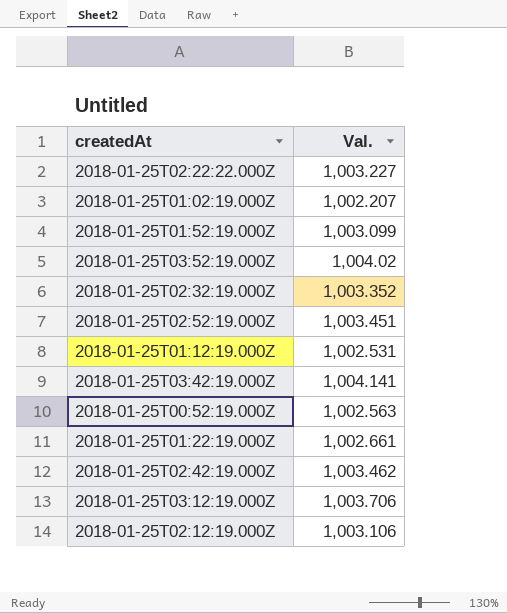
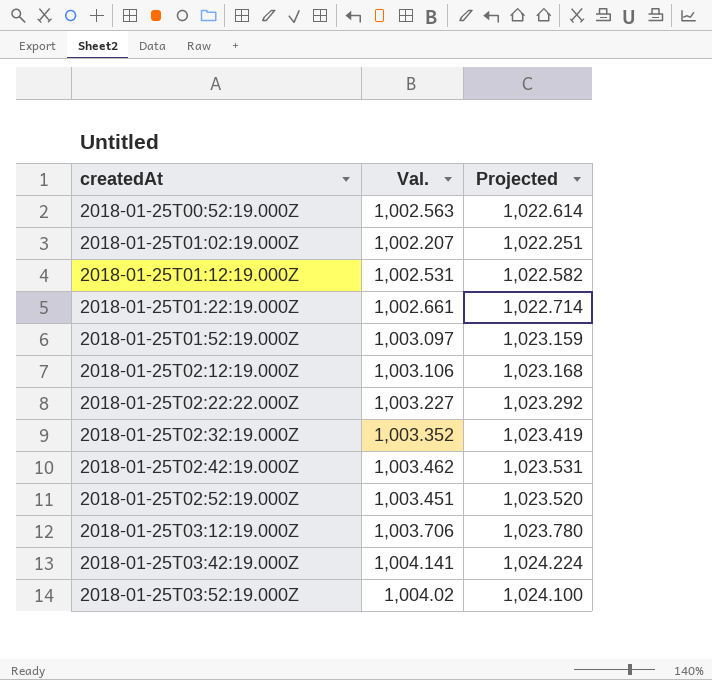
row order: none -> createdAt ascending
column Projected | formula: none -> [Val.] * 1.02
2018-01-25T01:52:19.000Z | Val.: 1,003.099 -> 1,003.097

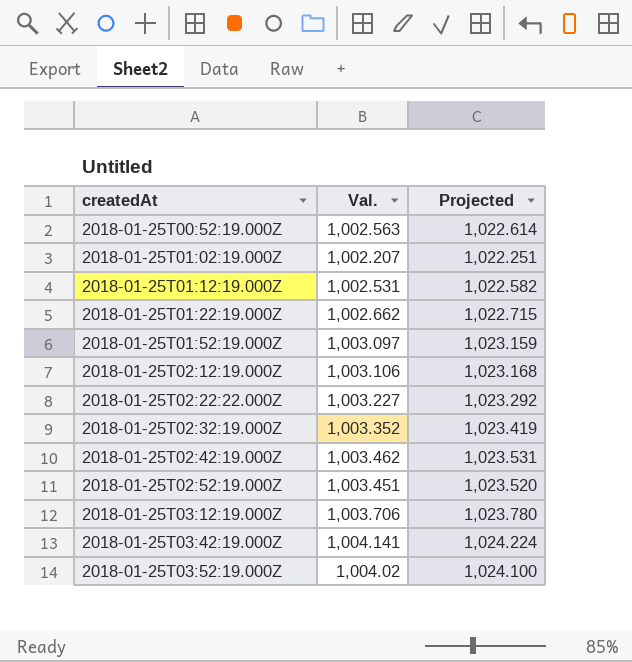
2018-01-25T01:22:19.000Z | Val.: 1,002.661 -> 1,002.662
2018-01-25T01:22:19.000Z | Projected: 1,022.714 -> 1,022.715

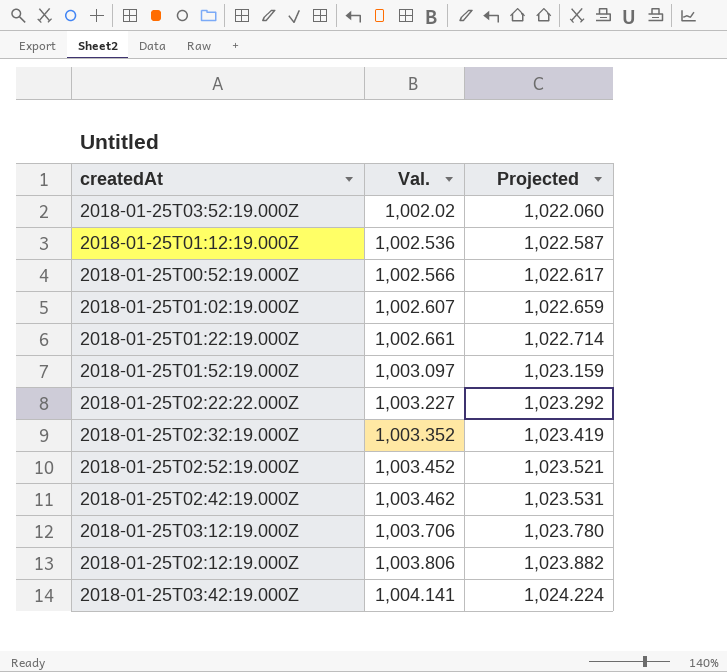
row order: createdAt ascending -> Val. ascending
2018-01-25T03:52:19.000Z | Val.: 1,004.02 -> 1,002.02
2018-01-25T03:52:19.000Z | Projected: 1,024.100 -> 1,022.060
2018-01-25T01:12:19.000Z | Val.: 1,002.531 -> 1,002.536
2018-01-25T01:12:19.000Z | Projected: 1,022.582 -> 1,022.587
2018-01-25T00:52:19.000Z | Val.: 1,002.563 -> 1,002.566
2018-01-25T00:52:19.000Z | Projected: 1,022.614 -> 1,022.617
2018-01-25T01:02:19.000Z | Val.: 1,002.207 -> 1,002.607
2018-01-25T01:02:19.000Z | Projected: 1,022.251 -> 1,022.659
2018-01-25T01:22:19.000Z | Val.: 1,002.662 -> 1,002.661
2018-01-25T01:22:19.000Z | Projected: 1,022.715 -> 1,022.714
2018-01-25T02:52:19.000Z | Val.: 1,003.451 -> 1,003.452
2018-01-25T02:52:19.000Z | Projected: 1,023.520 -> 1,023.521
2018-01-25T02:12:19.000Z | Val.: 1,003.106 -> 1,003.806
2018-01-25T02:12:19.000Z | Projected: 1,023.168 -> 1,023.882

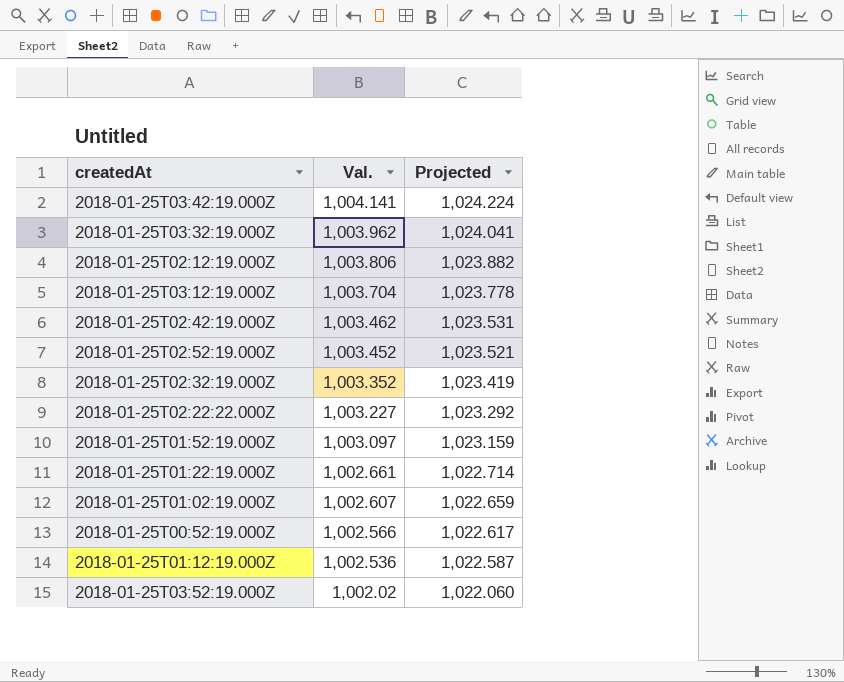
row order: Val. ascending -> Val. descending
row 2018-01-25T03:32:19.000Z: none -> 1,003.962 | 1,024.041
2018-01-25T03:12:19.000Z | Val.: 1,003.706 -> 1,003.704
2018-01-25T03:12:19.000Z | Projected: 1,023.780 -> 1,023.778

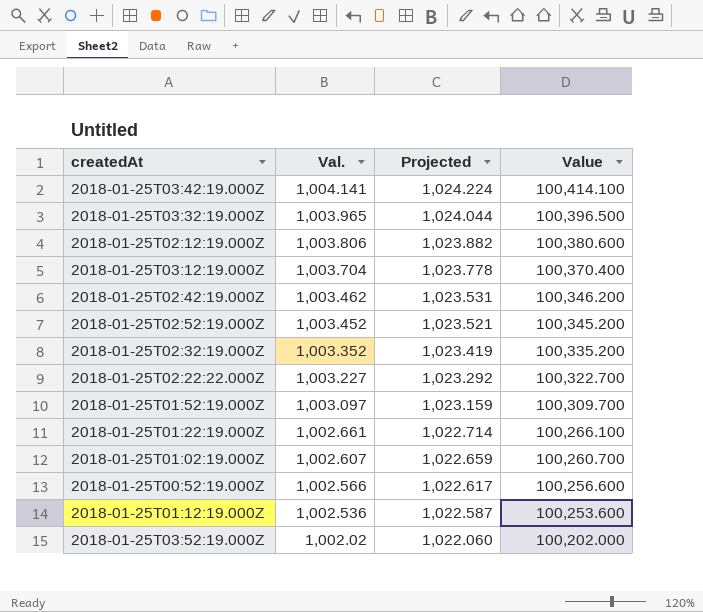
column Value | formula: none -> [Val.] * 100
2018-01-25T03:32:19.000Z | Val.: 1,003.962 -> 1,003.965
2018-01-25T03:32:19.000Z | Projected: 1,024.041 -> 1,024.044

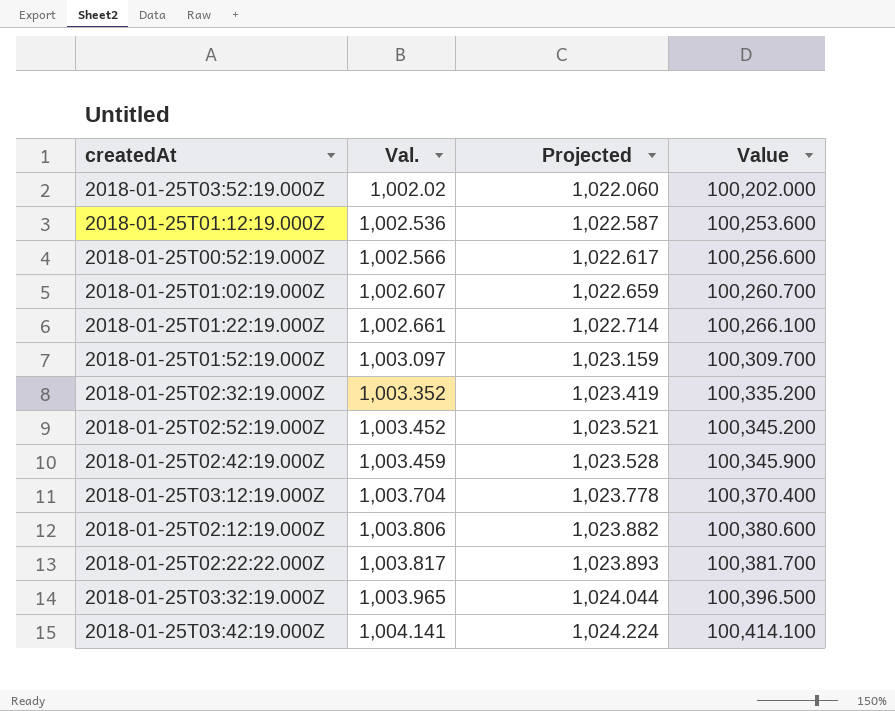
row order: Val. descending -> Val. ascending
2018-01-25T02:42:19.000Z | Val.: 1,003.462 -> 1,003.459
2018-01-25T02:42:19.000Z | Projected: 1,023.531 -> 1,023.528
2018-01-25T02:42:19.000Z | Value: 100,346.200 -> 100,345.900
2018-01-25T02:22:22.000Z | Val.: 1,003.227 -> 1,003.817
2018-01-25T02:22:22.000Z | Projected: 1,023.292 -> 1,023.893
2018-01-25T02:22:22.000Z | Value: 100,322.700 -> 100,381.700

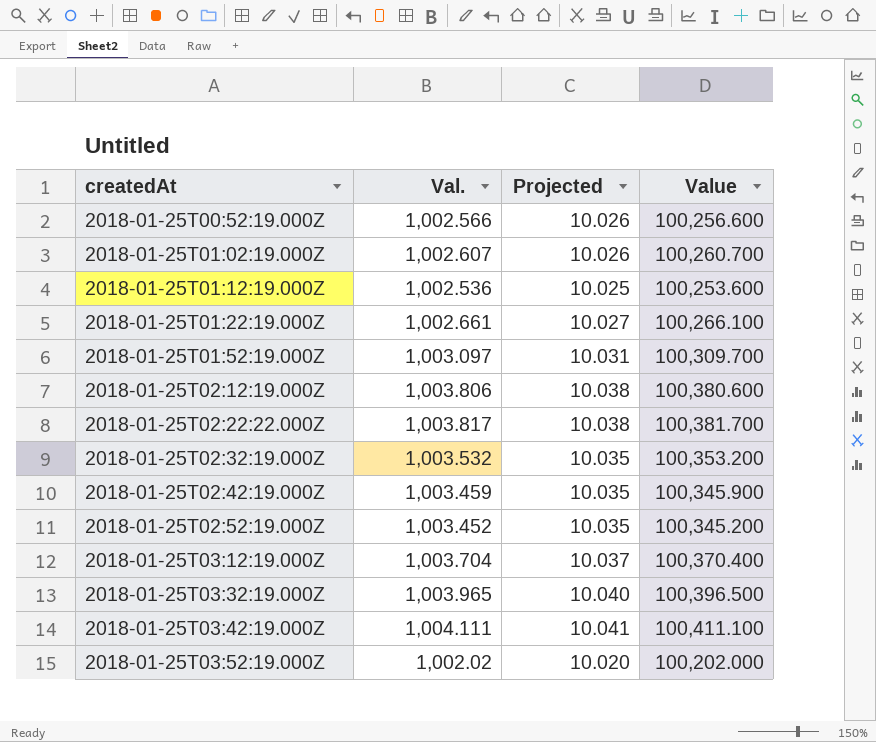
row order: Val. ascending -> createdAt ascending
column Projected | formula: [Val.] * 1.02 -> [Val.] * 0.01
2018-01-25T02:32:19.000Z | Val.: 1,003.352 -> 1,003.532
2018-01-25T02:32:19.000Z | Value: 100,335.200 -> 100,353.200
2018-01-25T03:42:19.000Z | Val.: 1,004.141 -> 1,004.111
2018-01-25T03:42:19.000Z | Value: 100,414.100 -> 100,411.100

